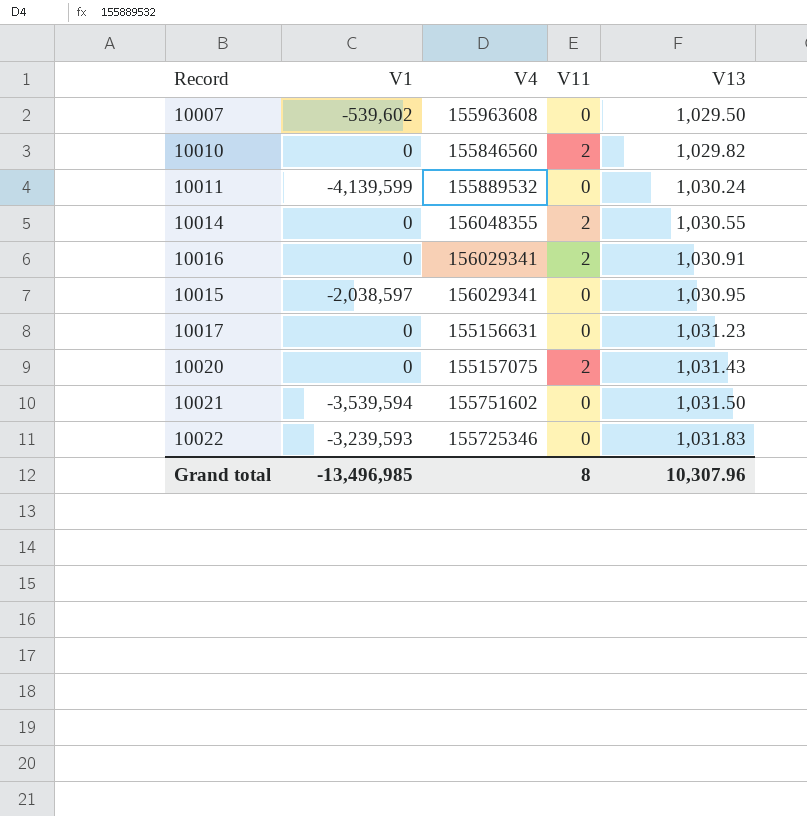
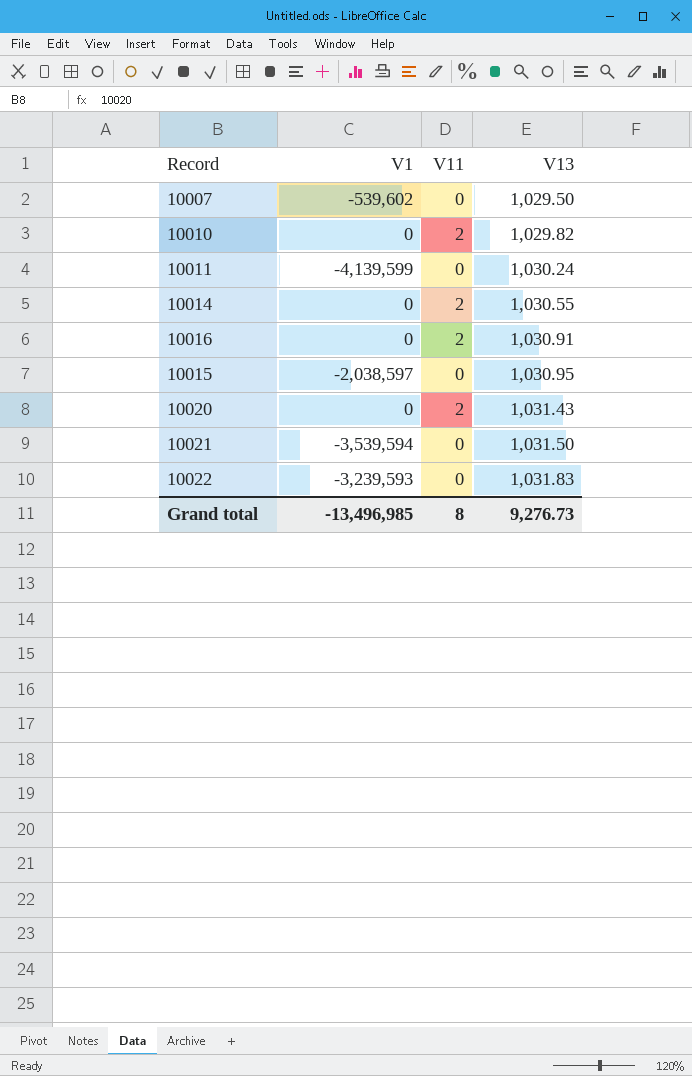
column V4 | position: 3 -> none
row 10017: 0 | 155156631 | 0 | 1,031.23 -> none
Grand total | V13: 10,307.96 -> 9,276.73

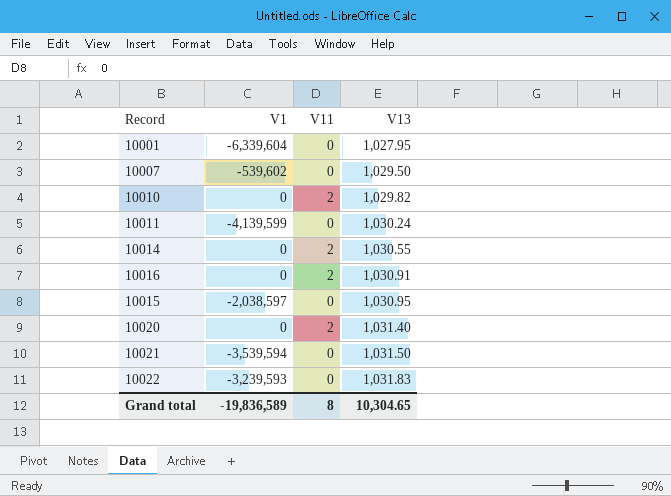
row 10001: none -> -6,339,604 | 0 | 1,027.95
10020 | V13: 1,031.43 -> 1,031.40
Grand total | V1: -13,496,985 -> -19,836,589
Grand total | V13: 9,276.73 -> 10,304.65

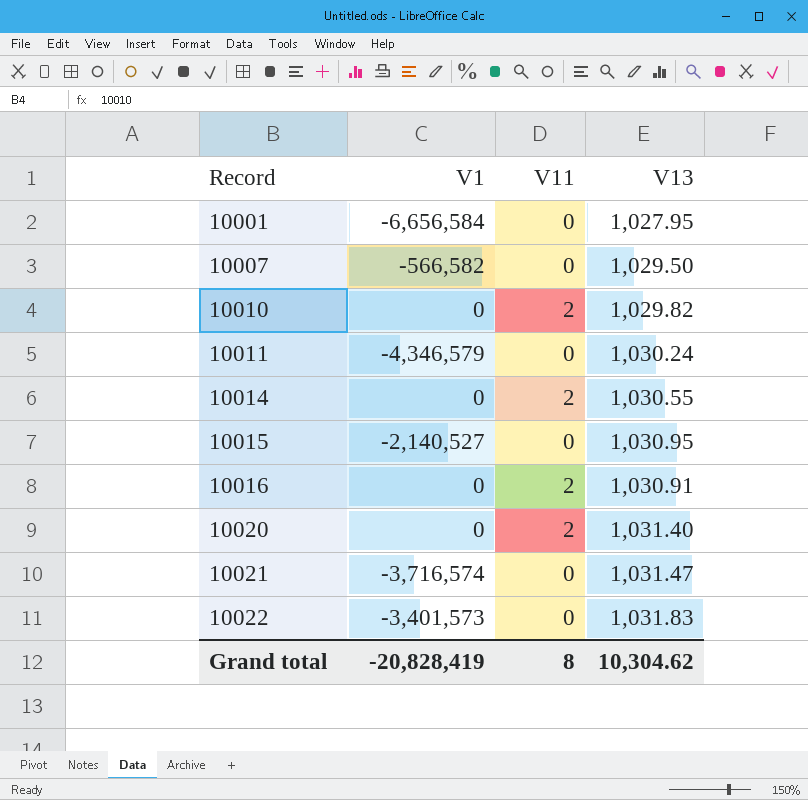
row order: V13 ascending -> Record ascending
10001 | V1: -6,339,604 -> -6,656,584
10007 | V1: -539,602 -> -566,582
10011 | V1: -4,139,599 -> -4,346,579
10015 | V1: -2,038,597 -> -2,140,527
10021 | V1: -3,539,594 -> -3,716,574
10021 | V13: 1,031.50 -> 1,031.47
10022 | V1: -3,239,593 -> -3,401,573
Grand total | V1: -19,836,589 -> -20,828,419
Grand total | V13: 10,304.65 -> 10,304.62

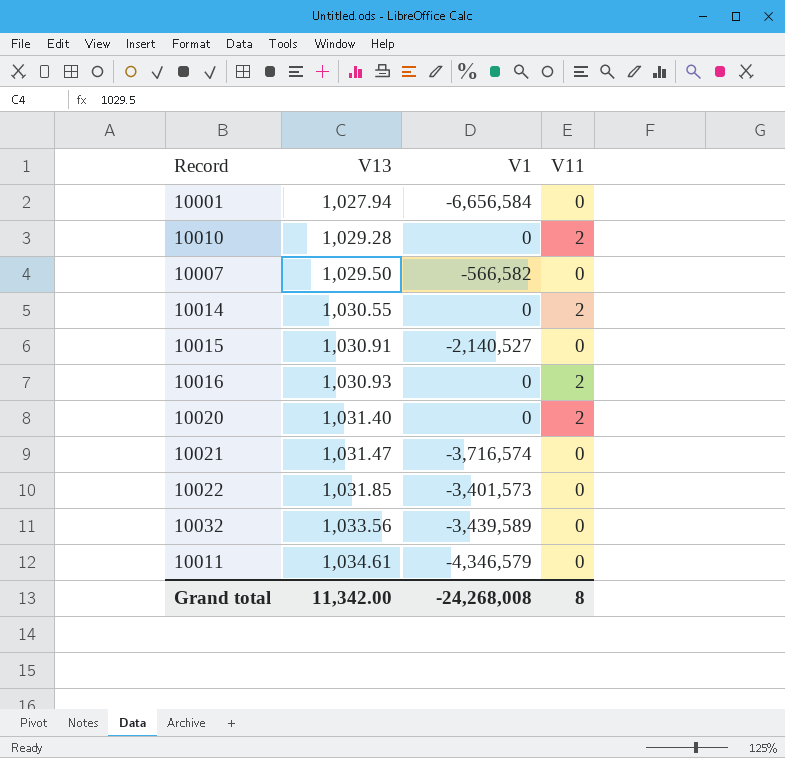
row order: Record ascending -> V13 ascending
column V13 | position: 4 -> 2
10001 | V13: 1,027.95 -> 1,027.94
10010 | V13: 1,029.82 -> 1,029.28
10015 | V13: 1,030.95 -> 1,030.91
10016 | V13: 1,030.91 -> 1,030.93
10022 | V13: 1,031.83 -> 1,031.85
row 10032: none -> 1,033.56 | -3,439,589 | 0
10011 | V13: 1,030.24 -> 1,034.61
Grand total | V13: 10,304.62 -> 11,342.00
Grand total | V1: -20,828,419 -> -24,268,008

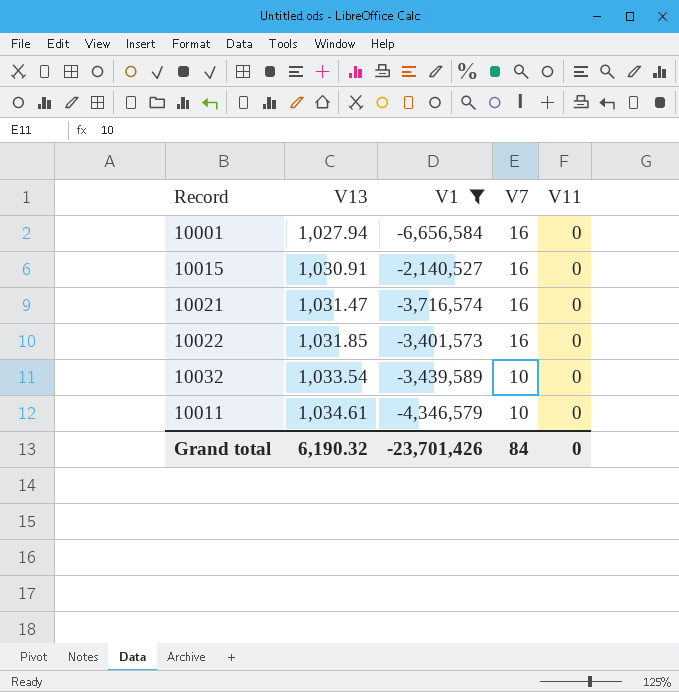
filter: none -> V1 <= -2,140,527
column V7 | position: none -> 4
10032 | V13: 1,033.56 -> 1,033.54
Grand total | V13: 11,342.00 -> 6,190.32
Grand total | V1: -24,268,008 -> -23,701,426
Grand total | V11: 8 -> 0

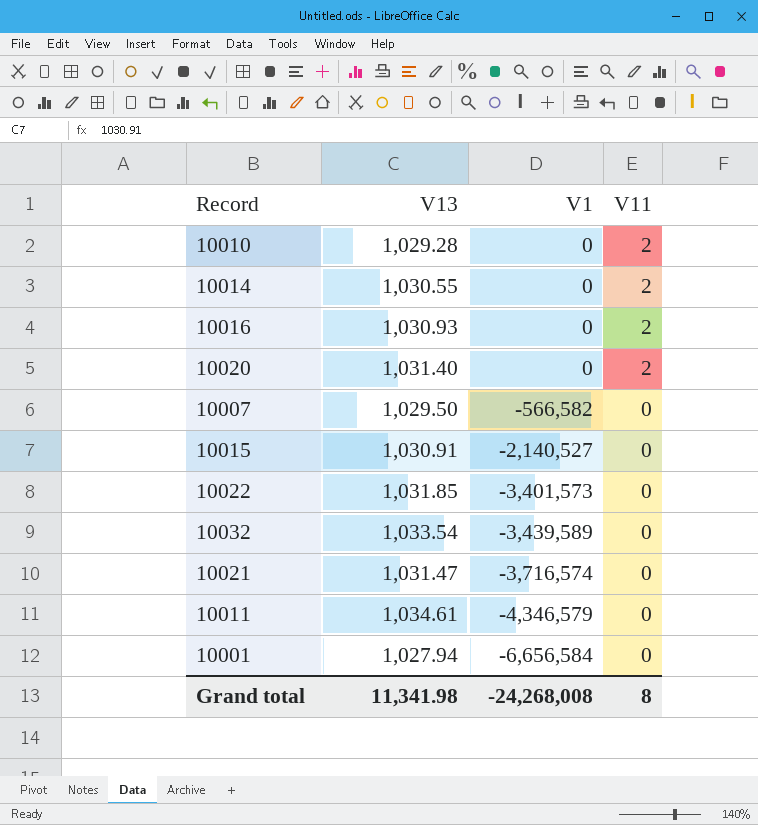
filter: V1 <= -2,140,527 -> none
row order: V13 ascending -> V1 descending
column V7 | position: 4 -> none
Grand total | V13: 6,190.32 -> 11,341.98
Grand total | V1: -23,701,426 -> -24,268,008
Grand total | V11: 0 -> 8

